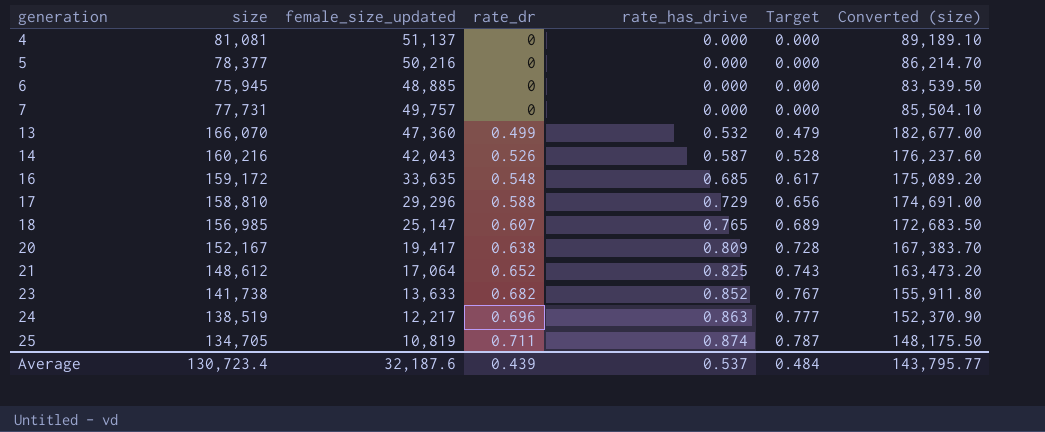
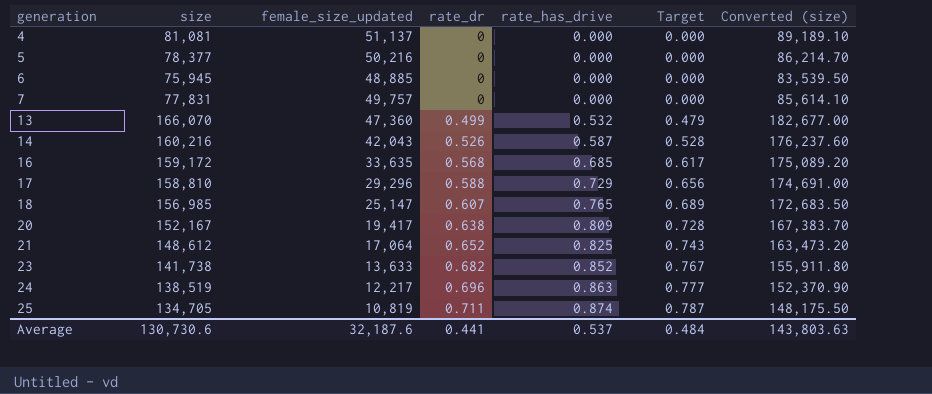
7 | size: 77,731 -> 77,831
7 | Converted (size): 85,504.10 -> 85,614.10
16 | rate_dr: 0.548 -> 0.568
Average | size: 130,723.4 -> 130,730.6
Average | rate_dr: 0.439 -> 0.441
Average | Converted (size): 143,795.77 -> 143,803.63

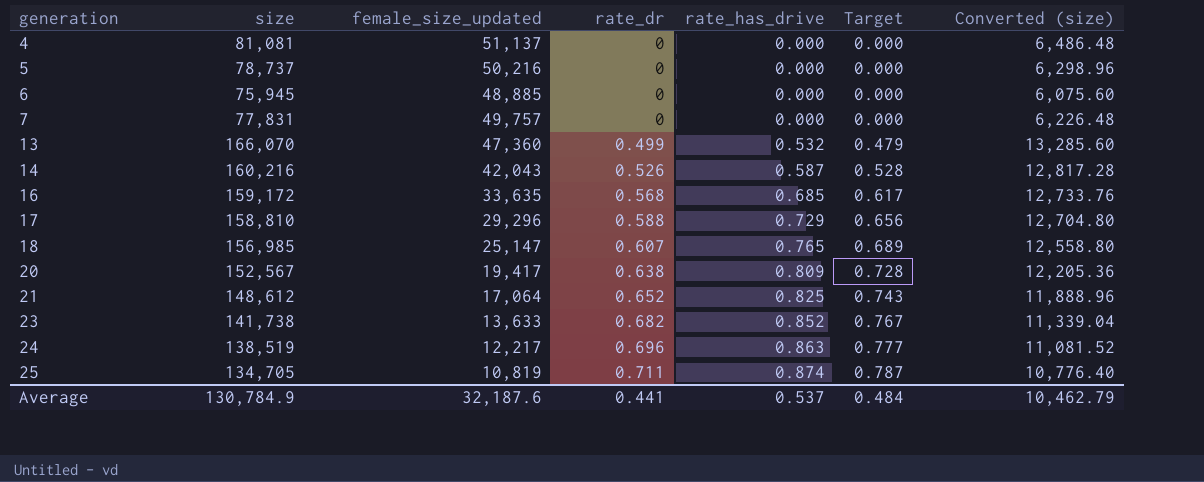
column Converted (size) | formula: [size] * 1.1 -> [size] * 0.08
5 | size: 78,377 -> 78,737
20 | size: 152,167 -> 152,567
Average | size: 130,730.6 -> 130,784.9
Average | Converted (size): 143,803.63 -> 10,462.79

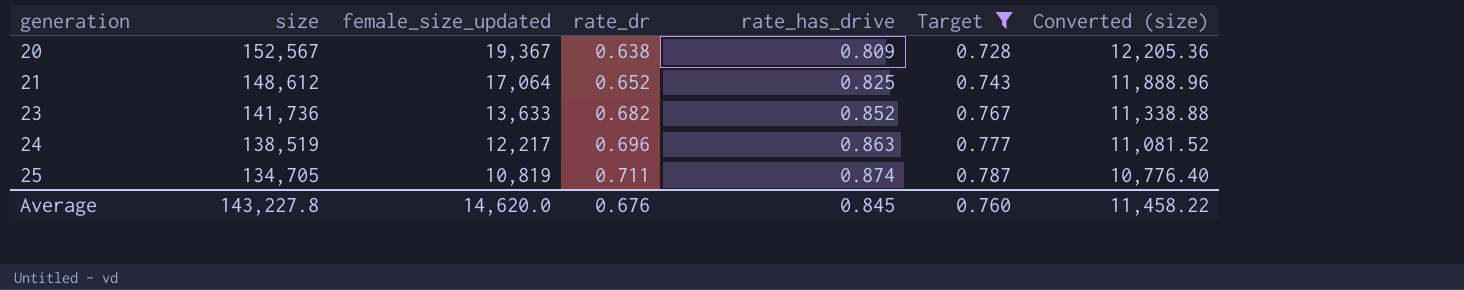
filter: none -> Target >= 0.728
20 | female_size_updated: 19,417 -> 19,367
23 | size: 141,738 -> 141,736
23 | Converted (size): 11,339.04 -> 11,338.88
Average | size: 130,784.9 -> 143,227.8
Average | female_size_updated: 32,187.6 -> 14,620.0
Average | rate_dr: 0.441 -> 0.676
Average | rate_has_drive: 0.537 -> 0.845
Average | Target: 0.484 -> 0.760
Average | Converted (size): 10,462.79 -> 11,458.22

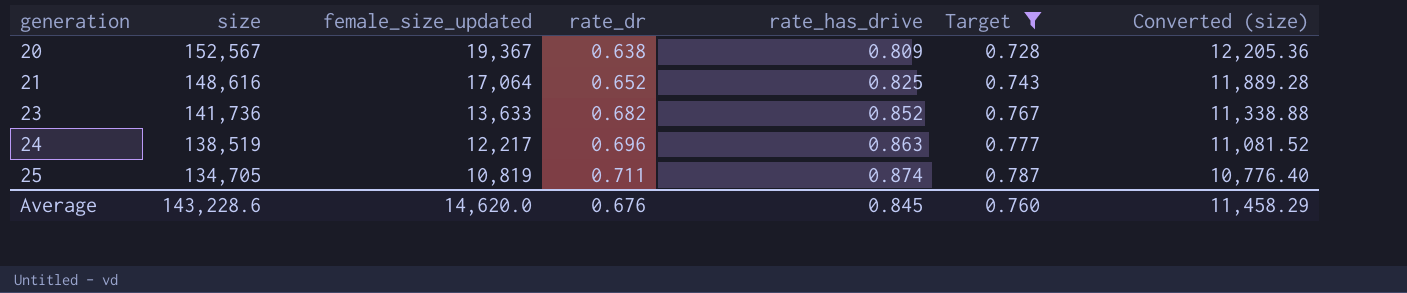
21 | size: 148,612 -> 148,616
21 | Converted (size): 11,888.96 -> 11,889.28
Average | size: 143,227.8 -> 143,228.6
Average | Converted (size): 11,458.22 -> 11,458.29

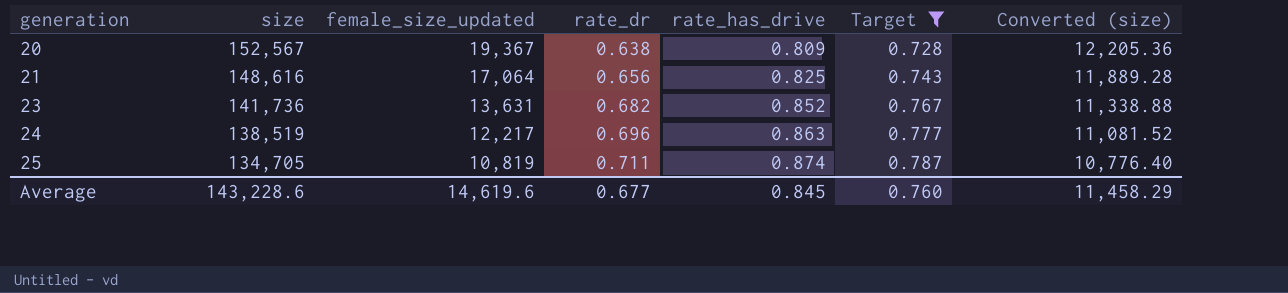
21 | rate_dr: 0.652 -> 0.656
23 | female_size_updated: 13,633 -> 13,631
Average | female_size_updated: 14,620.0 -> 14,619.6
Average | rate_dr: 0.676 -> 0.677

